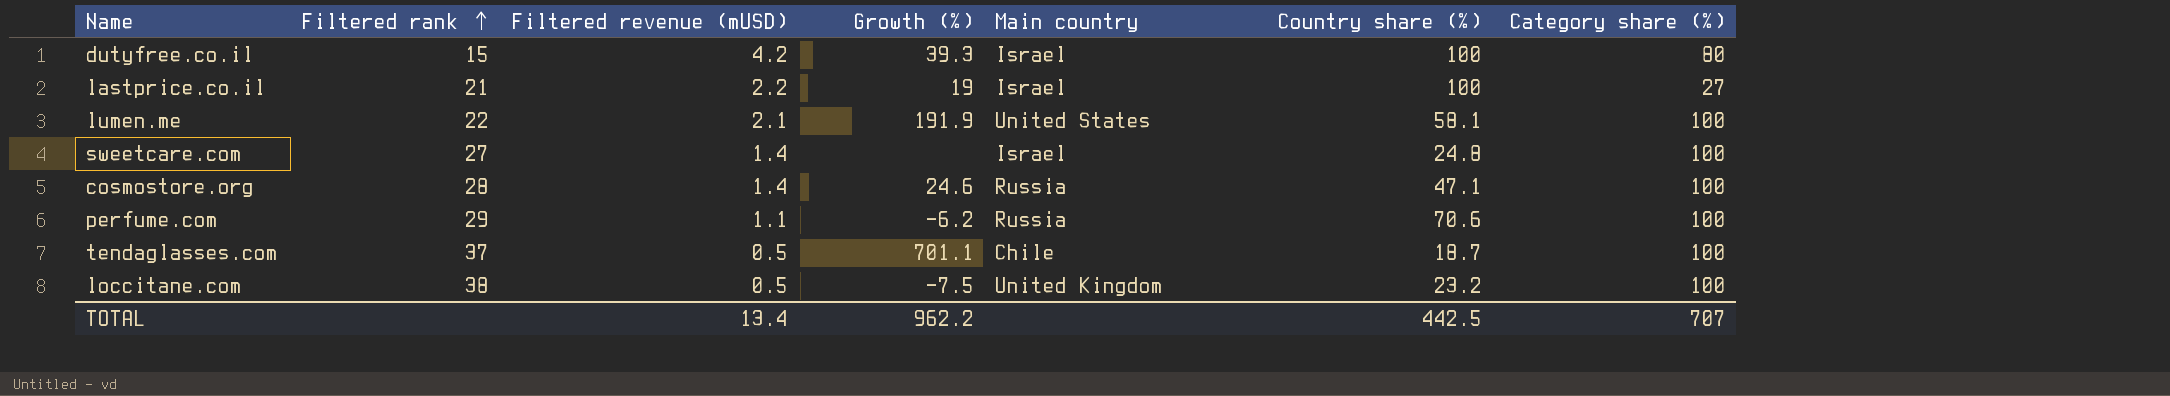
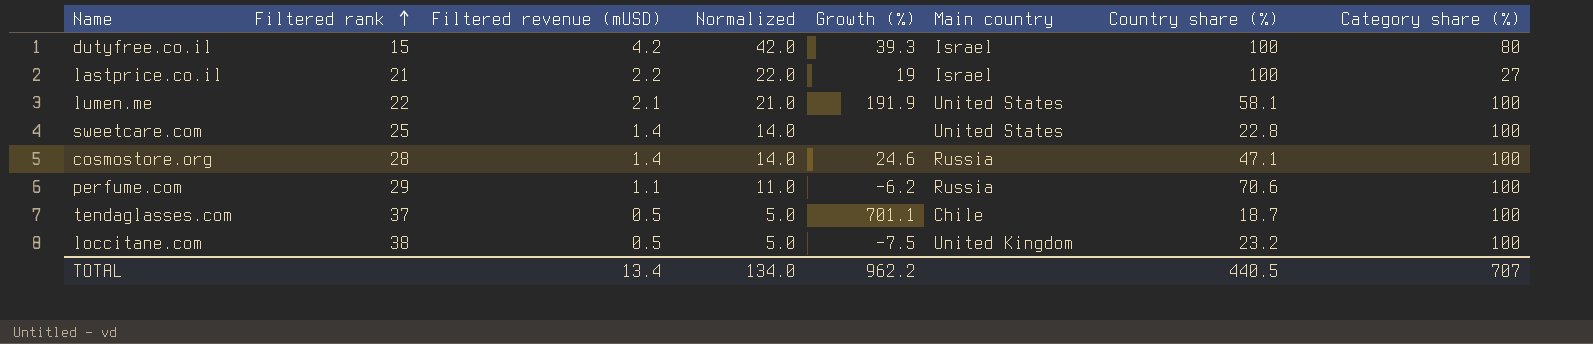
column Normalized | formula: none -> [Filtered revenue (mUSD)] * 10
sweetcare.com | Filtered rank: 27 -> 25
sweetcare.com | Main country: Israel -> United States
sweetcare.com | Country share (%): 24.8 -> 22.8
TOTAL | Country share (%): 442.5 -> 440.5

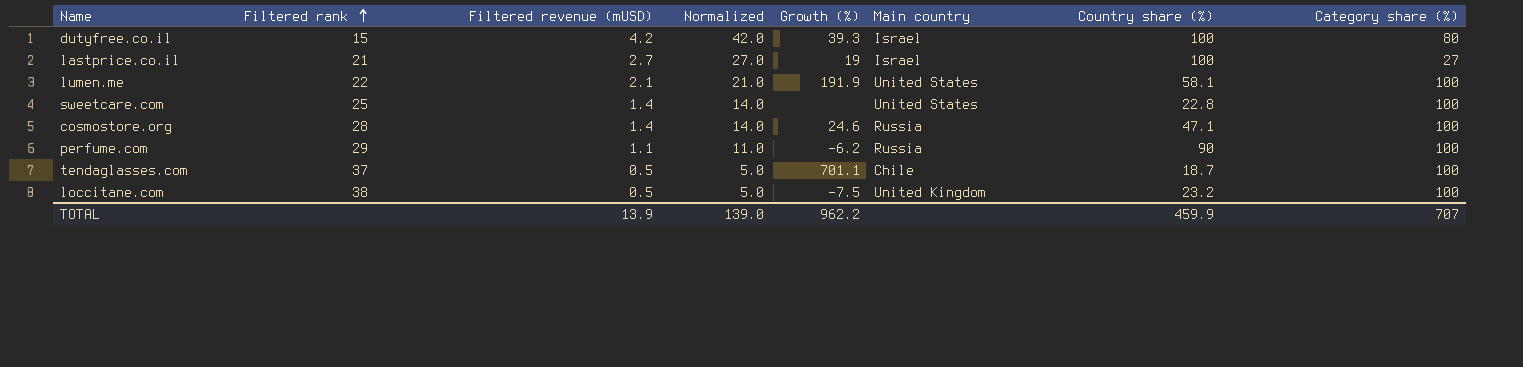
lastprice.co.il | Filtered revenue (mUSD): 2.2 -> 2.7
lastprice.co.il | Normalized: 22.0 -> 27.0
perfume.com | Country share (%): 70.6 -> 90
TOTAL | Filtered revenue (mUSD): 13.4 -> 13.9
TOTAL | Normalized: 134.0 -> 139.0
TOTAL | Country share (%): 440.5 -> 459.9

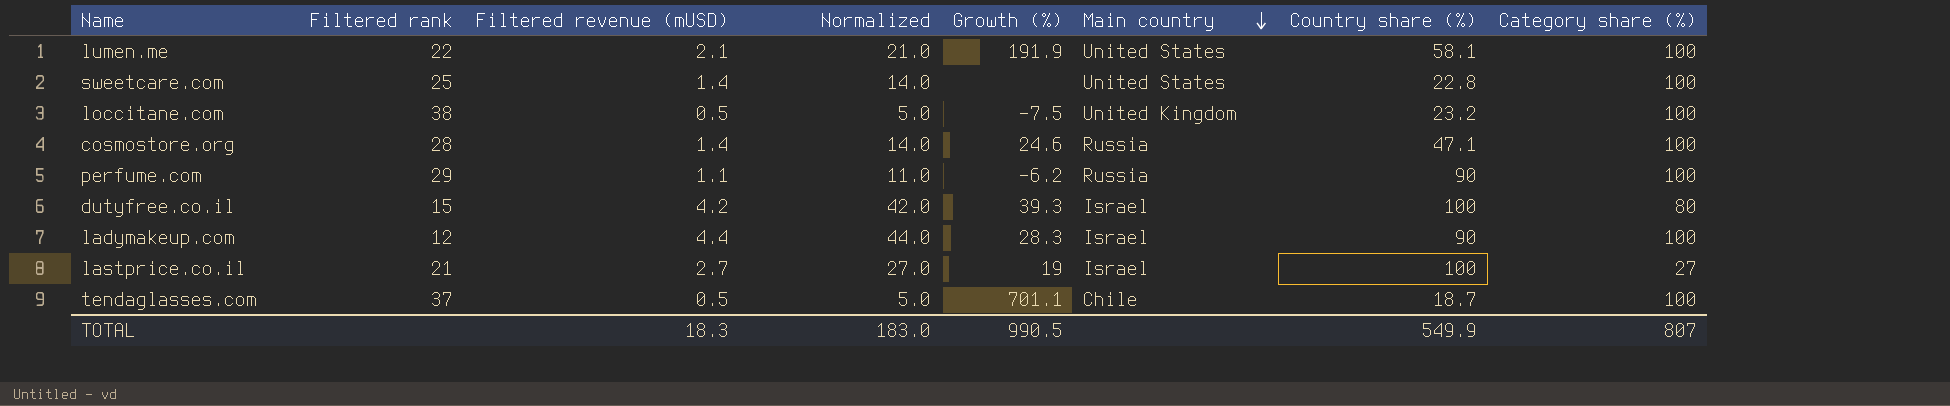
row order: Filtered rank ascending -> Main country descending
row ladymakeup.com: none -> 12 | 4.4 | 44.0 | 28.3 | Israel | 90 | 100
TOTAL | Filtered revenue (mUSD): 13.9 -> 18.3
TOTAL | Normalized: 139.0 -> 183.0
TOTAL | Growth (%): 962.2 -> 990.5
TOTAL | Country share (%): 459.9 -> 549.9
TOTAL | Category share (%): 707 -> 807

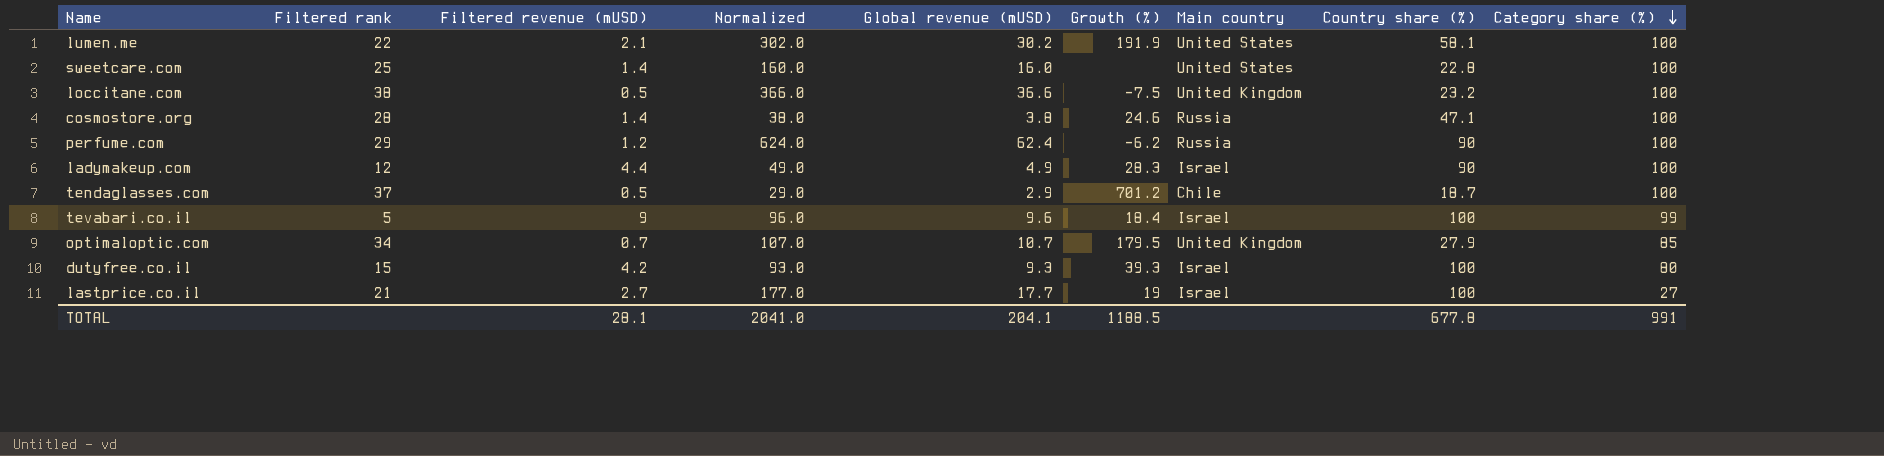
row order: Main country descending -> Category share (%) descending
column Normalized | formula: [Filtered revenue (mUSD)] * 10 -> [Global revenue (mUSD)] * 10
column Global revenue (mUSD) | position: none -> 5
perfume.com | Filtered revenue (mUSD): 1.1 -> 1.2
tendaglasses.com | Growth (%): 701.1 -> 701.2
row tevabari.co.il: none -> 5 | 9 | 96.0 | 9.6 | 18.4 | Israel | 100 | 99
row optimaloptic.com: none -> 34 | 0.7 | 107.0 | 10.7 | 179.5 | United Kingdom | 27.9 | 85
TOTAL | Filtered revenue (mUSD): 18.3 -> 28.1
TOTAL | Normalized: 183.0 -> 2041.0
TOTAL | Growth (%): 990.5 -> 1188.5
TOTAL | Country share (%): 549.9 -> 677.8
TOTAL | Category share (%): 807 -> 991

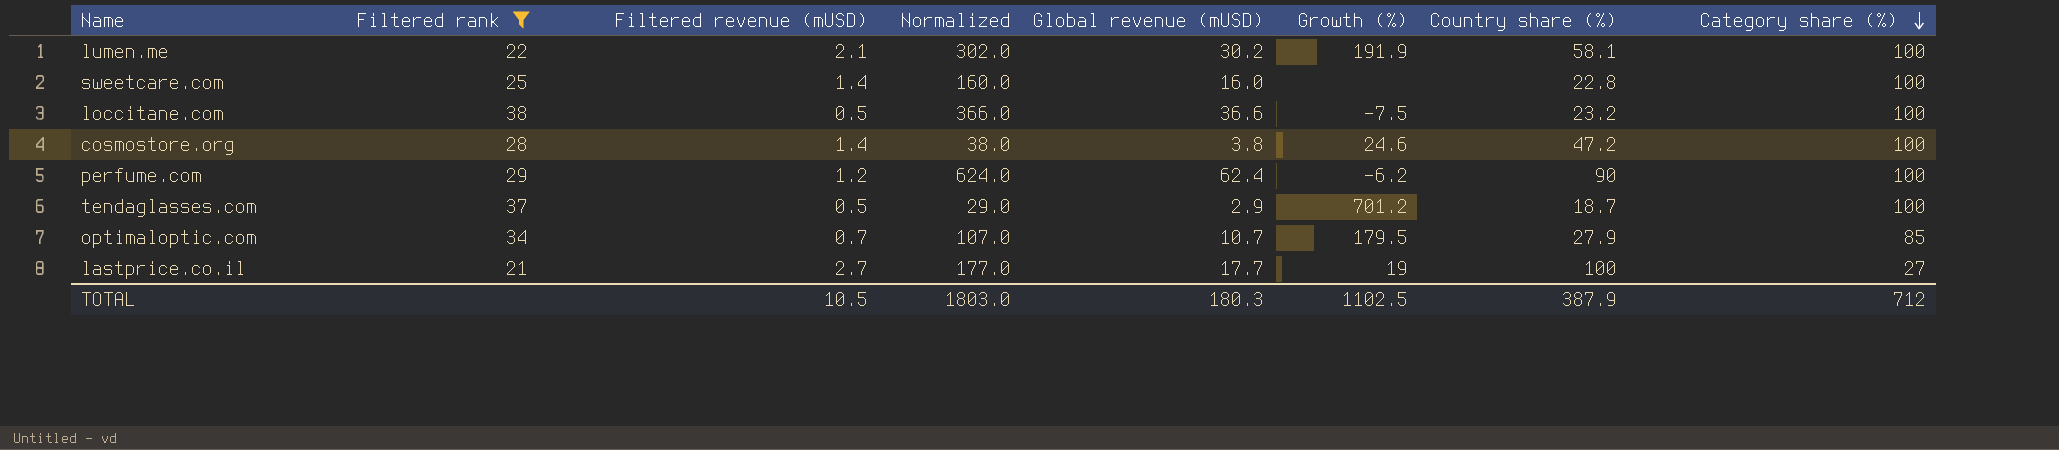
filter: none -> Filtered rank >= 21
column Main country | position: 7 -> none
cosmostore.org | Country share (%): 47.1 -> 47.2
TOTAL | Filtered revenue (mUSD): 28.1 -> 10.5
TOTAL | Normalized: 2041.0 -> 1803.0
TOTAL | Global revenue (mUSD): 204.1 -> 180.3
TOTAL | Growth (%): 1188.5 -> 1102.5
TOTAL | Country share (%): 677.8 -> 387.9
TOTAL | Category share (%): 991 -> 712

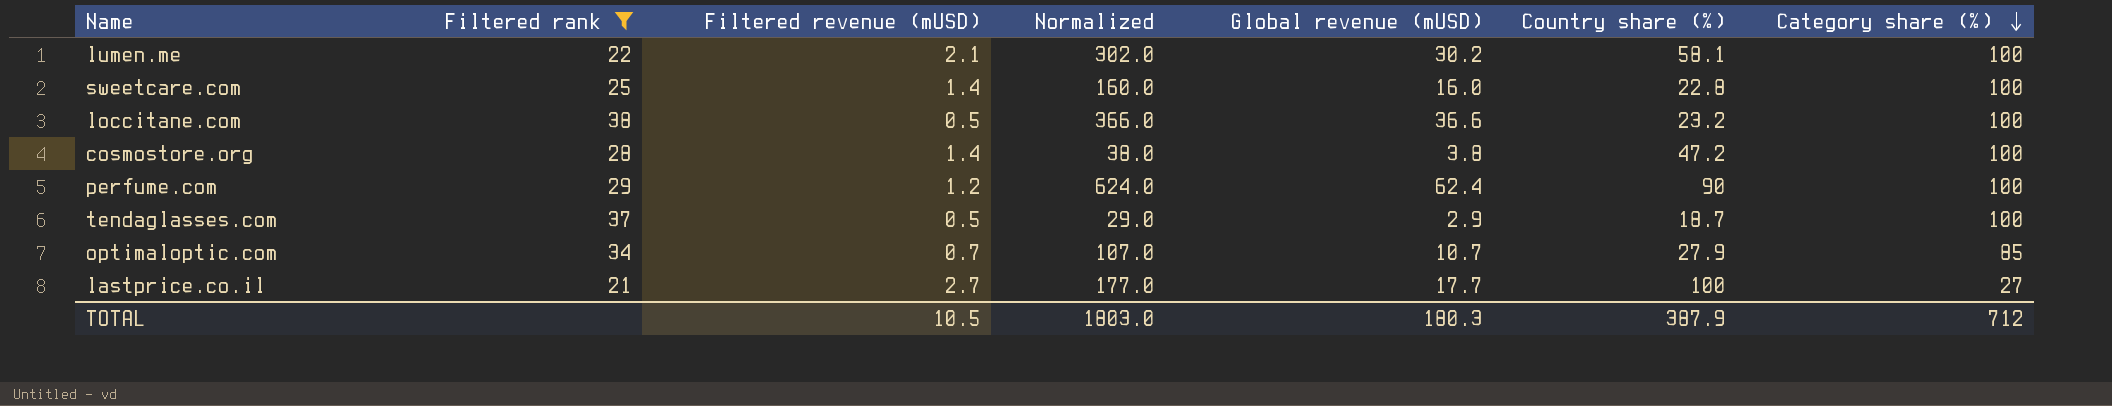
column Growth (%) | position: 6 -> none

